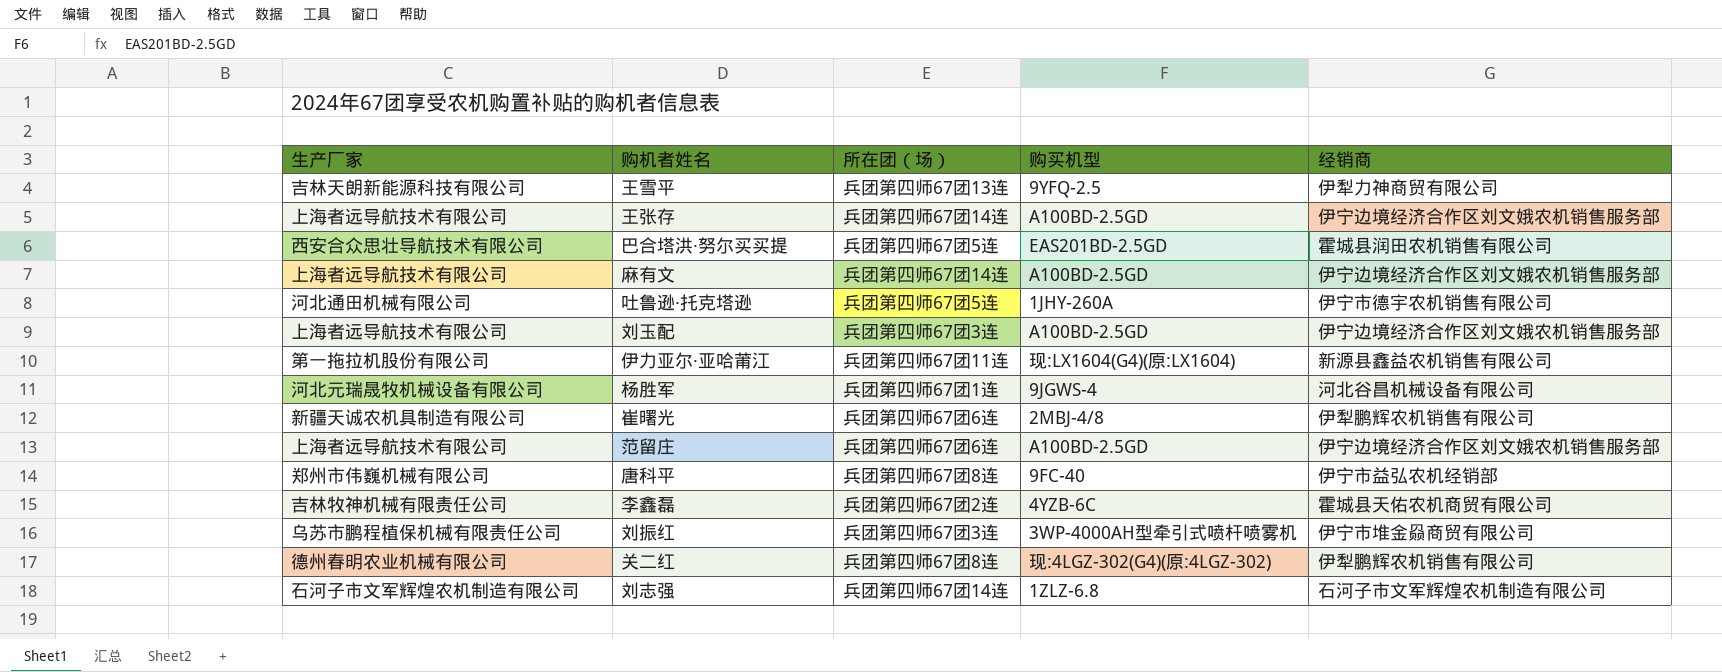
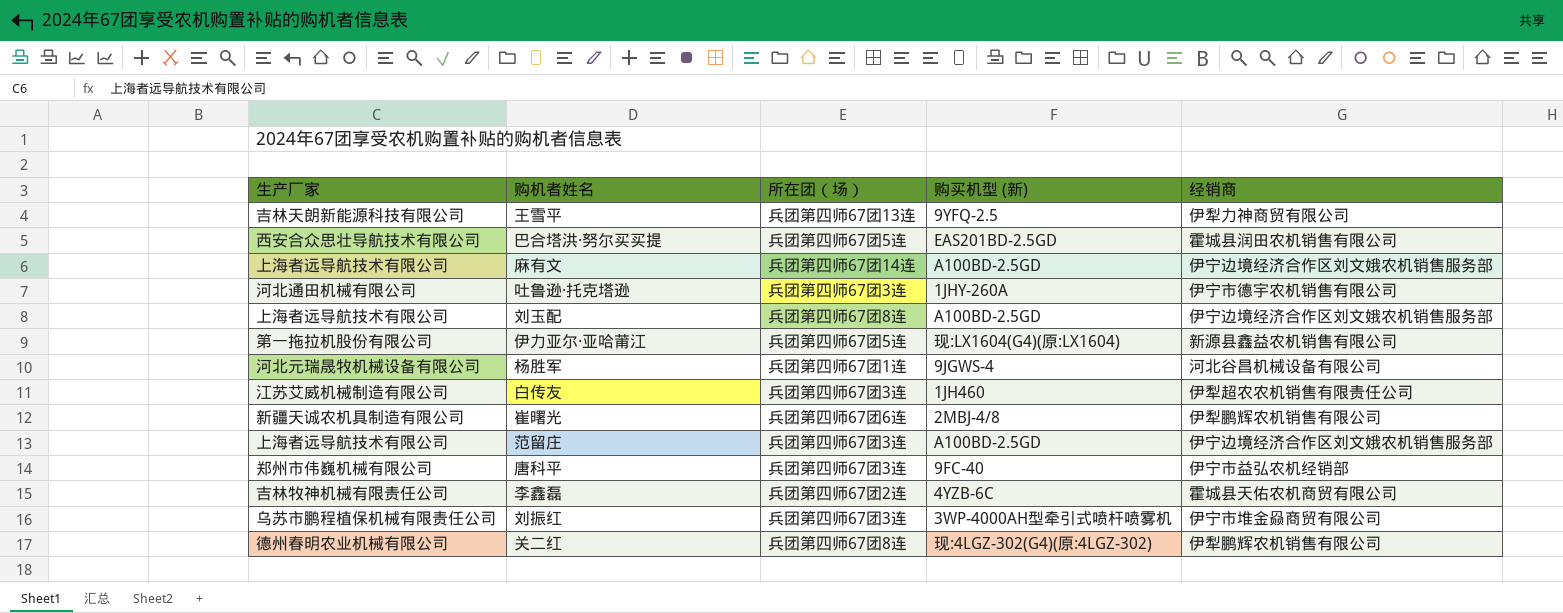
column name: 购买机型 -> 购买机型 (新)
row 王张存: 上海者远导航技术有限公司 | 兵团第四师67团14连 | A100BD-2.5GD | 伊宁边境经济合作区刘文娥农机销售服务部 -> none
row 刘志强: 石河子市文军辉煌农机制造有限公司 | 兵团第四师67团14连 | 1ZLZ-6.8 | 石河子市文军辉煌农机制造有限公司 -> none
吐鲁逊·托克塔逊 | 所在团（场）: 兵团第四师67团5连 -> 兵团第四师67团3连
刘玉配 | 所在团（场）: 兵团第四师67团3连 -> 兵团第四师67团8连
伊力亚尔·亚哈莆江 | 所在团（场）: 兵团第四师67团11连 -> 兵团第四师67团5连
row 白传友: none -> 江苏艾威机械制造有限公司 | 兵团第四师67团3连 | 1JH460 | 伊犁超农农机销售有限责任公司
范留庄 | 所在团（场）: 兵团第四师67团6连 -> 兵团第四师67团3连
唐科平 | 所在团（场）: 兵团第四师67团8连 -> 兵团第四师67团3连

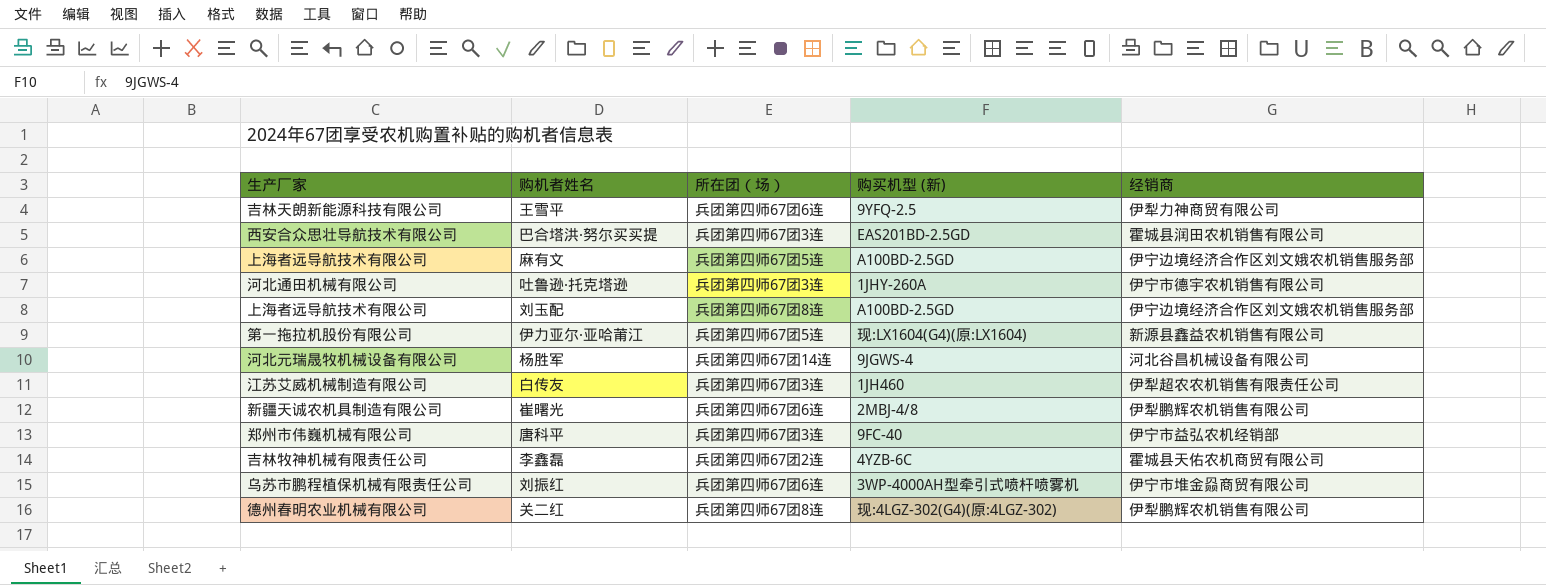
row 范留庄: 上海者远导航技术有限公司 | 兵团第四师67团3连 | A100BD-2.5GD | 伊宁边境经济合作区刘文娥农机销售服务部 -> none
王雪平 | 所在团（场）: 兵团第四师67团13连 -> 兵团第四师67团6连
巴合塔洪·努尔买买提 | 所在团（场）: 兵团第四师67团5连 -> 兵团第四师67团3连
麻有文 | 所在团（场）: 兵团第四师67团14连 -> 兵团第四师67团5连
杨胜军 | 所在团（场）: 兵团第四师67团1连 -> 兵团第四师67团14连
刘振红 | 所在团（场）: 兵团第四师67团3连 -> 兵团第四师67团6连

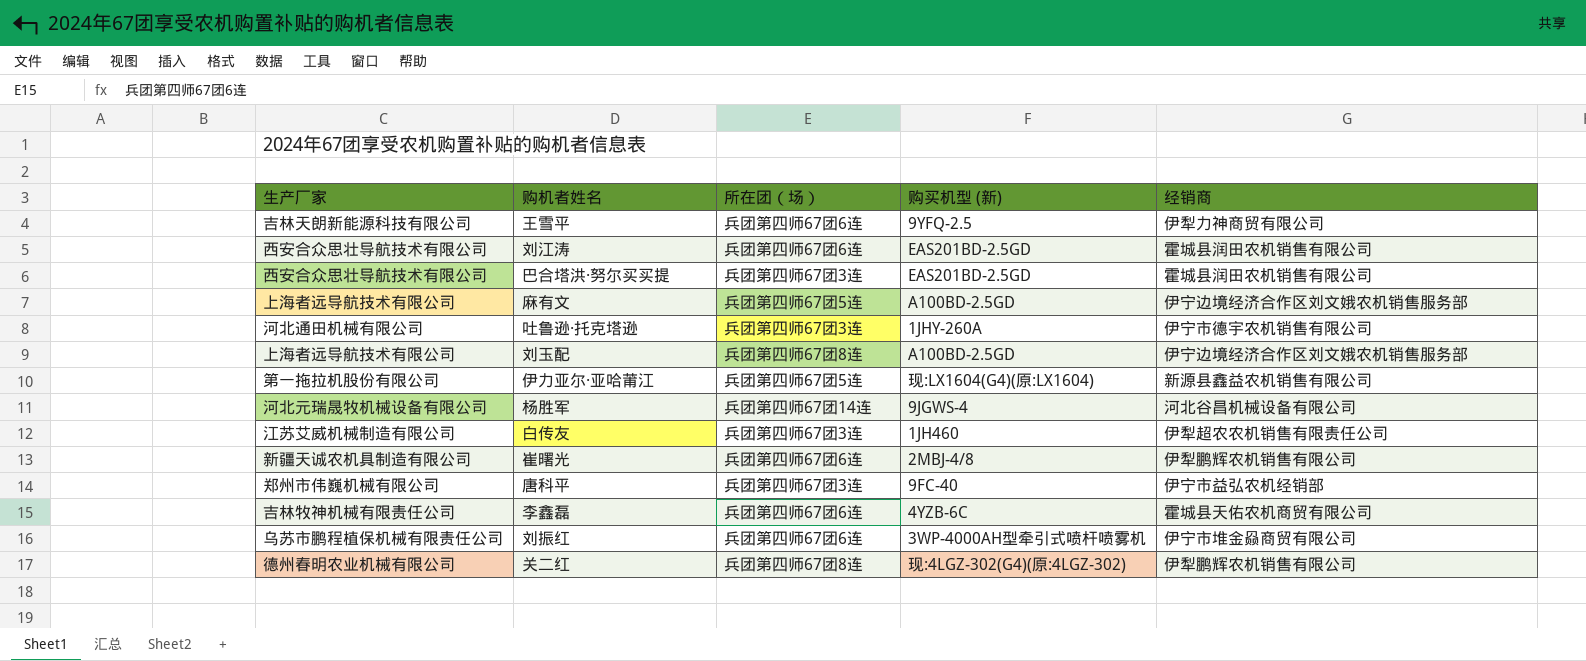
row 刘江涛: none -> 西安合众思壮导航技术有限公司 | 兵团第四师67团6连 | EAS201BD-2.5GD | 霍城县润田农机销售有限公司
李鑫磊 | 所在团（场）: 兵团第四师67团2连 -> 兵团第四师67团6连

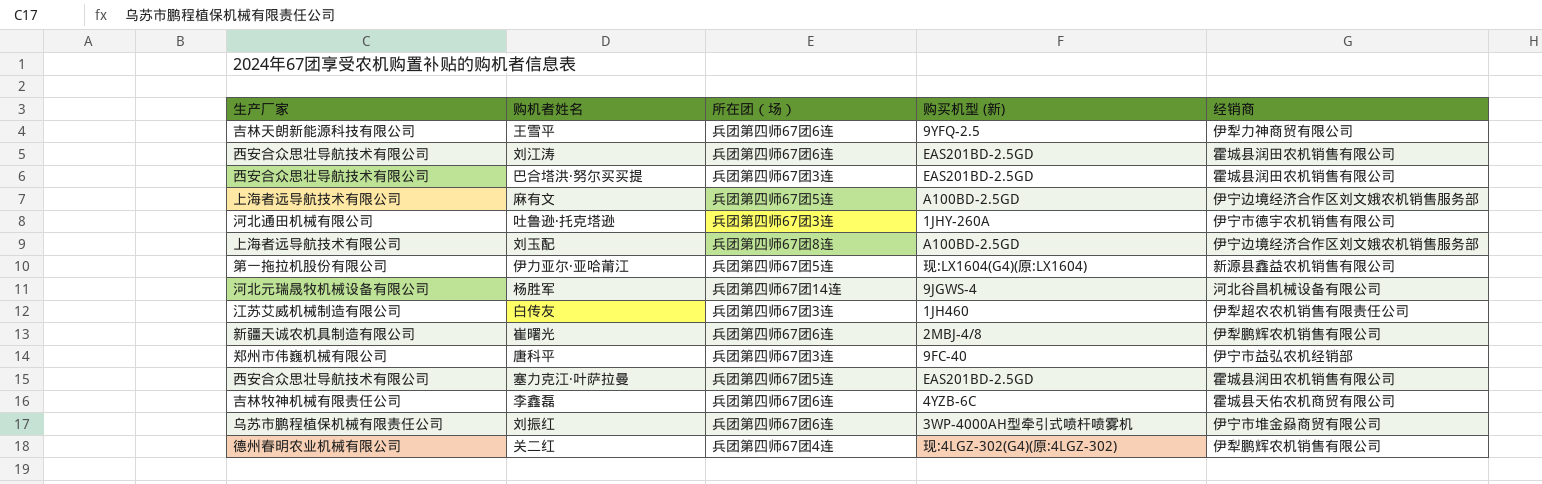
row 塞力克江·叶萨拉曼: none -> 西安合众思壮导航技术有限公司 | 兵团第四师67团5连 | EAS201BD-2.5GD | 霍城县润田农机销售有限公司
关二红 | 所在团（场）: 兵团第四师67团8连 -> 兵团第四师67团4连

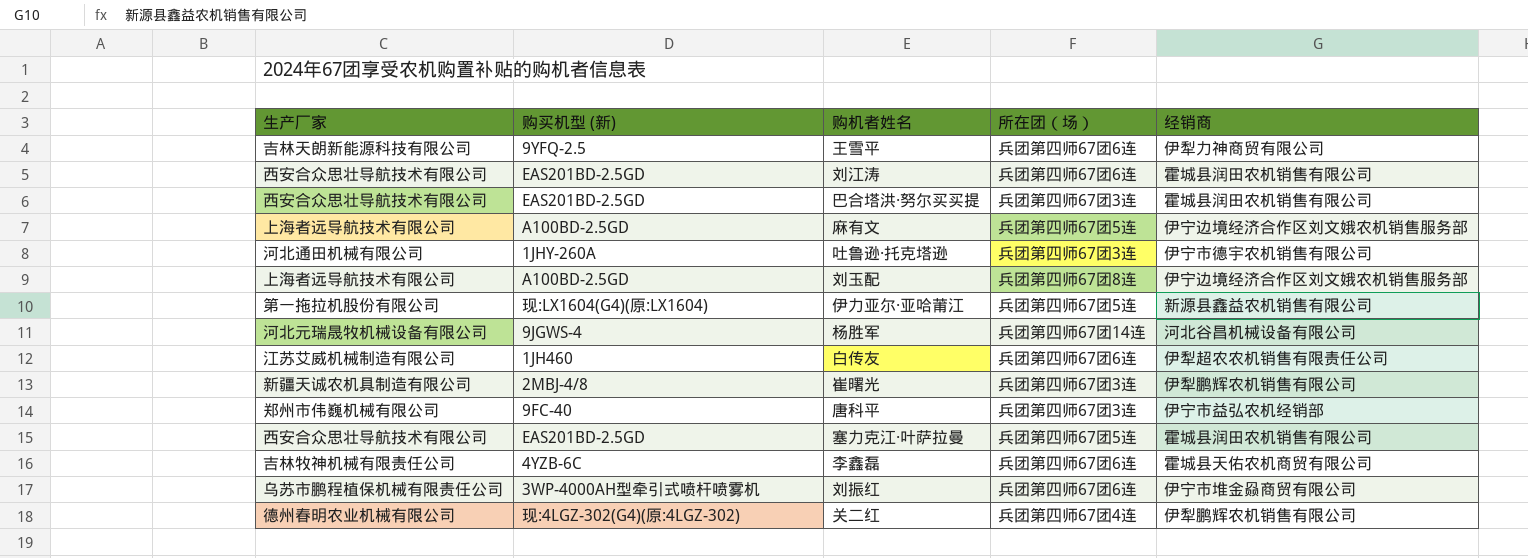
column 购买机型 (新) | position: 4 -> 2
白传友 | 所在团（场）: 兵团第四师67团3连 -> 兵团第四师67团6连
崔曙光 | 所在团（场）: 兵团第四师67团6连 -> 兵团第四师67团3连

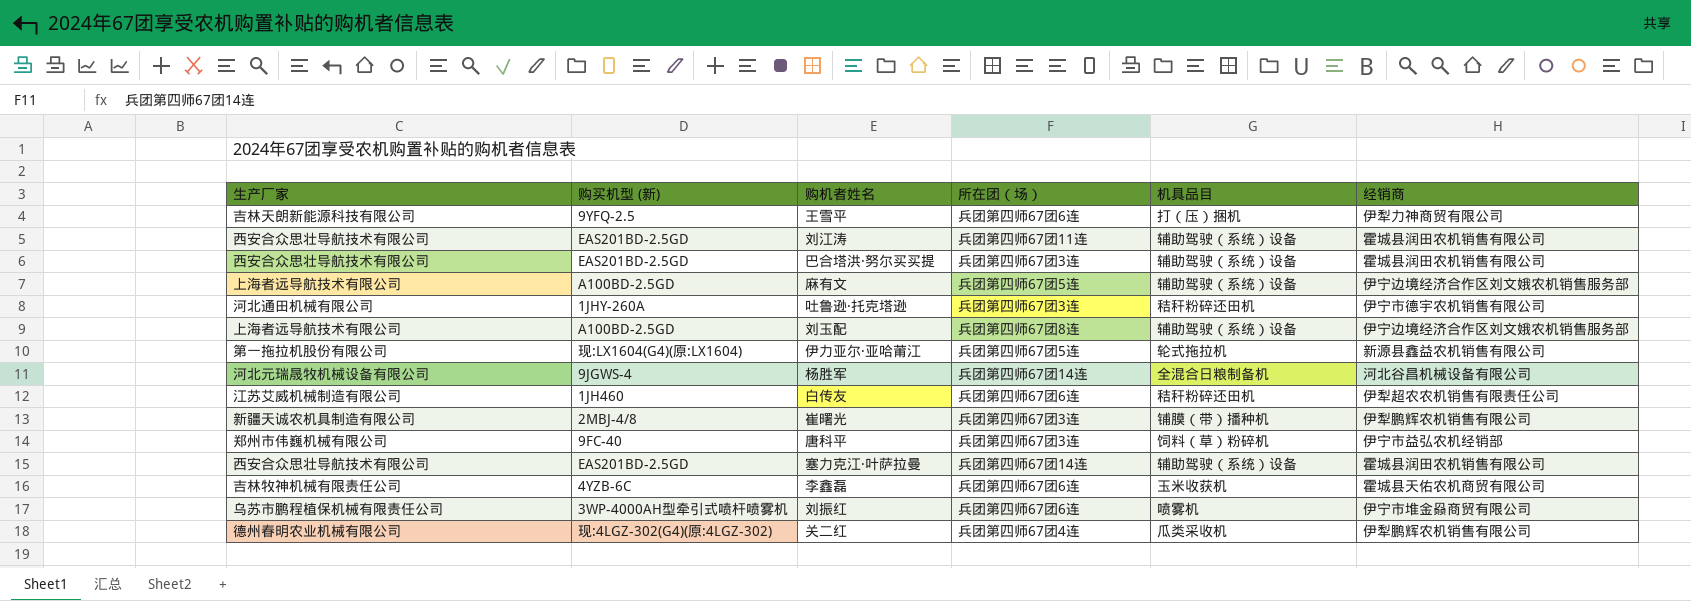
column 机具品目 | position: none -> 5
刘江涛 | 所在团（场）: 兵团第四师67团6连 -> 兵团第四师67团11连
塞力克江·叶萨拉曼 | 所在团（场）: 兵团第四师67团5连 -> 兵团第四师67团14连

